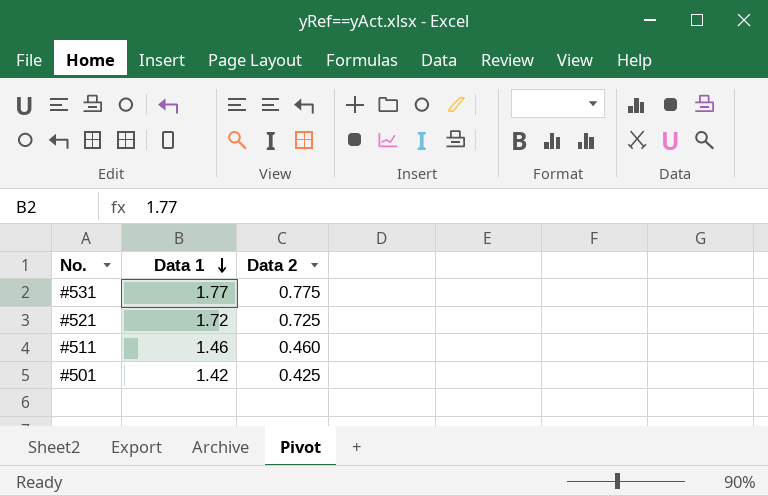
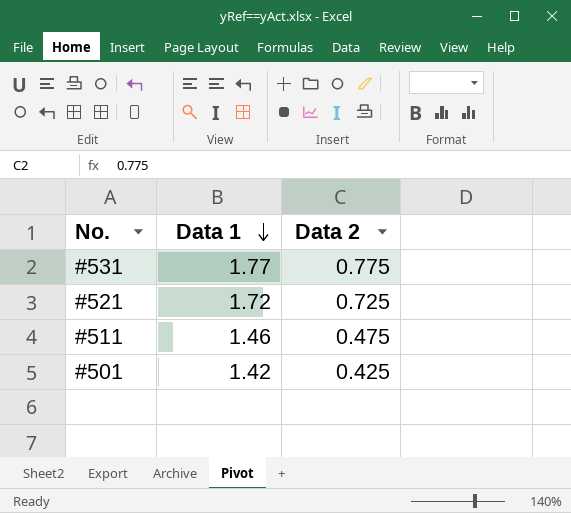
#511 | Data 2: 0.460 -> 0.475

